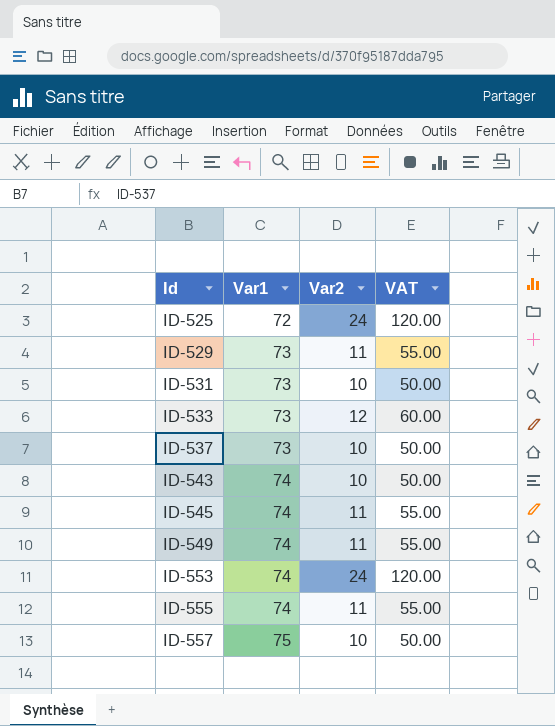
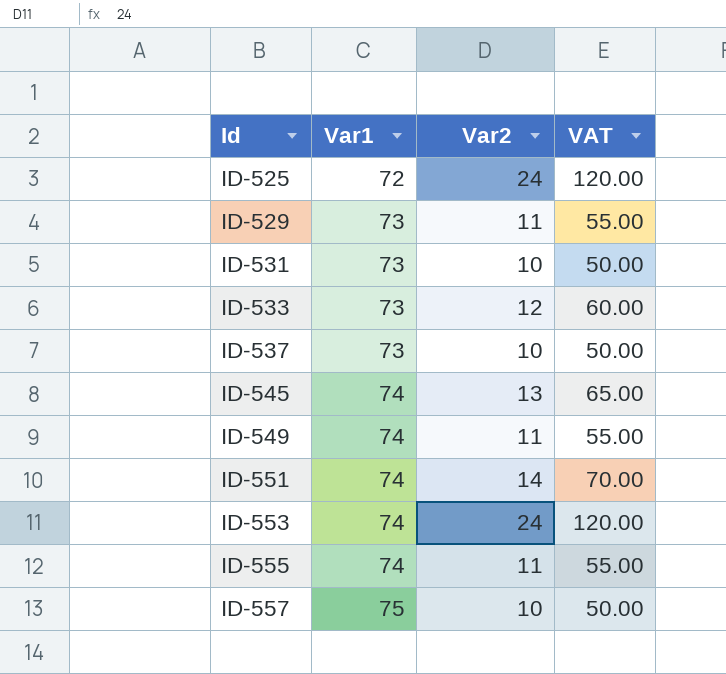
row ID-543: 74 | 10 | 50.00 -> none
ID-545 | Var2: 11 -> 13
ID-545 | VAT: 55.00 -> 65.00
row ID-551: none -> 74 | 14 | 70.00

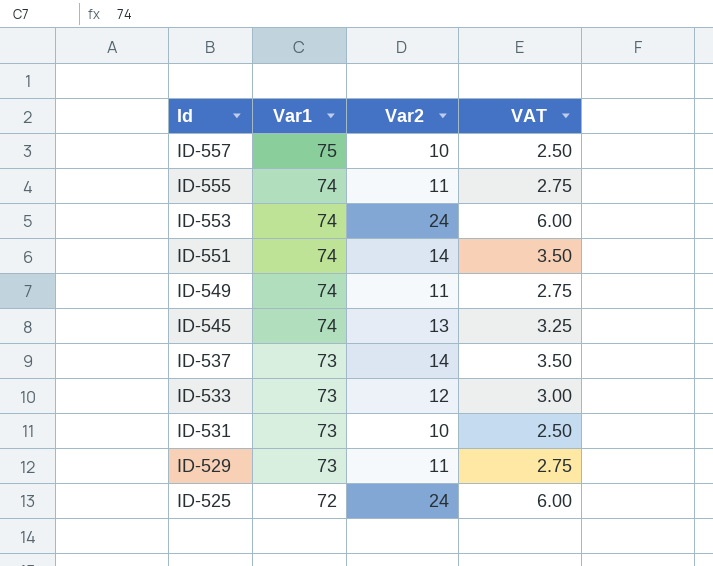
row order: Id ascending -> Id descending
column VAT | formula: [Var2] * 5 -> [Var2] * 0.25
ID-537 | Var2: 10 -> 14

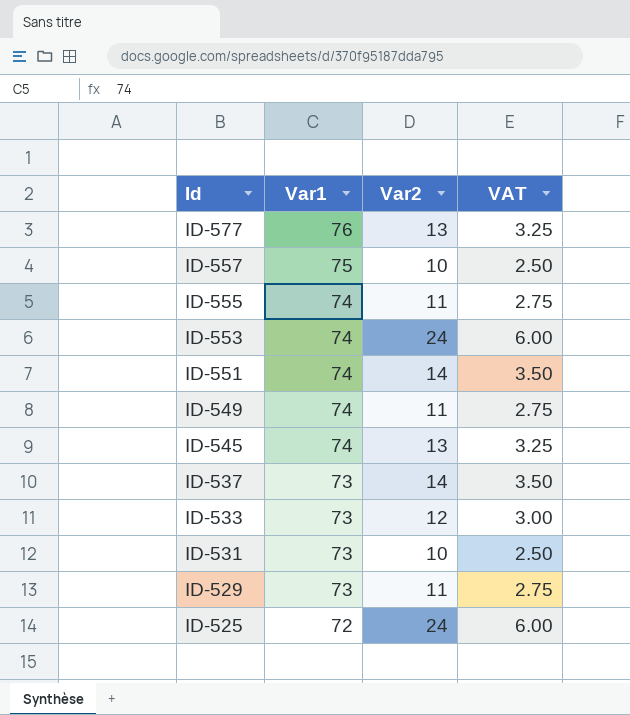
row ID-577: none -> 76 | 13 | 3.25

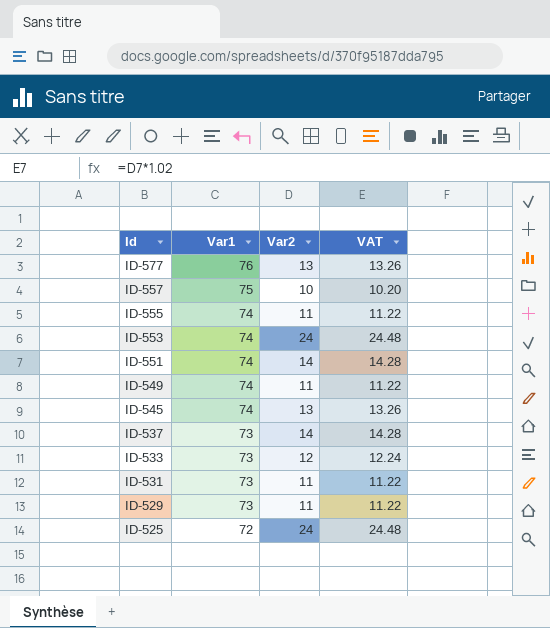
column VAT | formula: [Var2] * 0.25 -> [Var2] * 1.02
ID-531 | Var2: 10 -> 11

